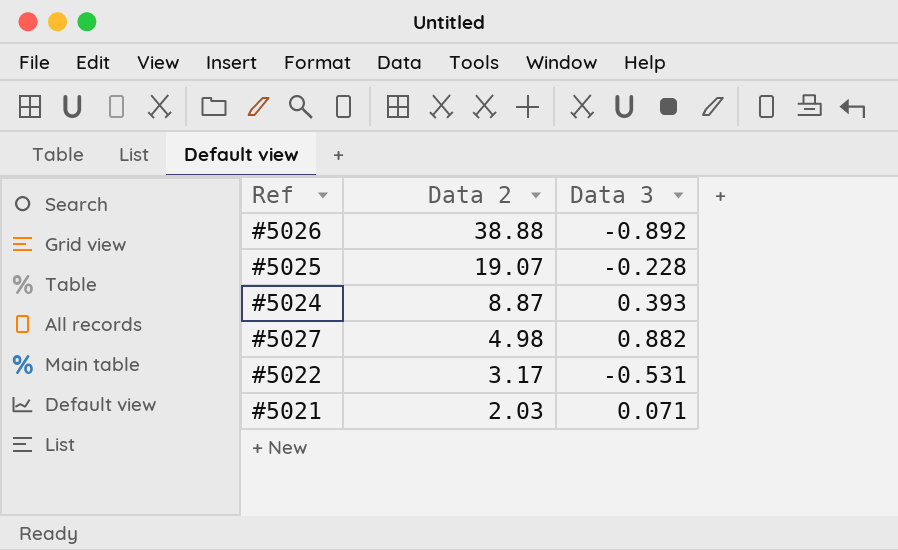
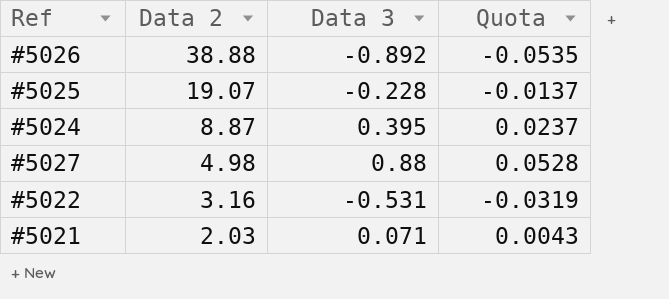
column Quota | formula: none -> [Data 3] * 0.06
#5024 | Data 3: 0.393 -> 0.395
#5027 | Data 3: 0.882 -> 0.88
#5022 | Data 2: 3.17 -> 3.16

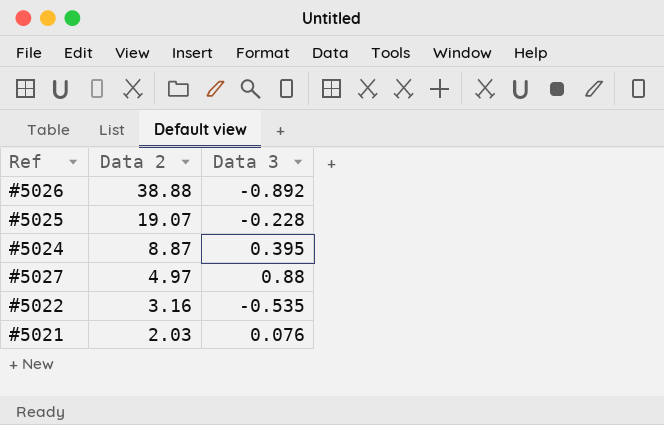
column Quota | formula: [Data 3] * 0.06 -> none
#5027 | Data 2: 4.98 -> 4.97
#5022 | Data 3: -0.531 -> -0.535
#5021 | Data 3: 0.071 -> 0.076

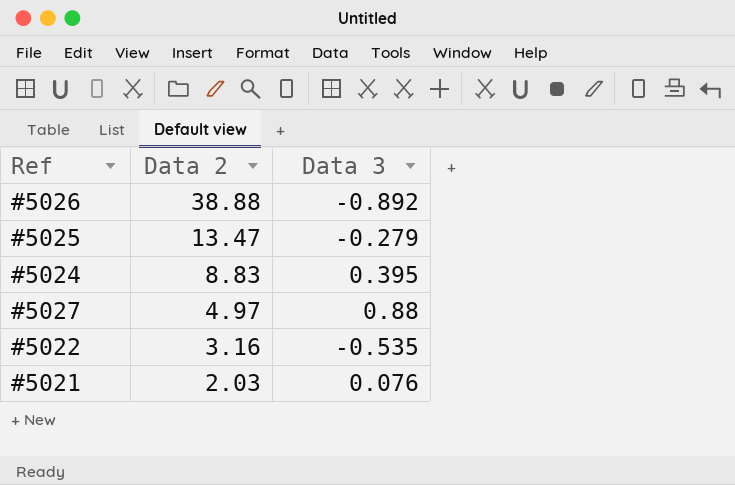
#5025 | Data 2: 19.07 -> 13.47
#5025 | Data 3: -0.228 -> -0.279
#5024 | Data 2: 8.87 -> 8.83

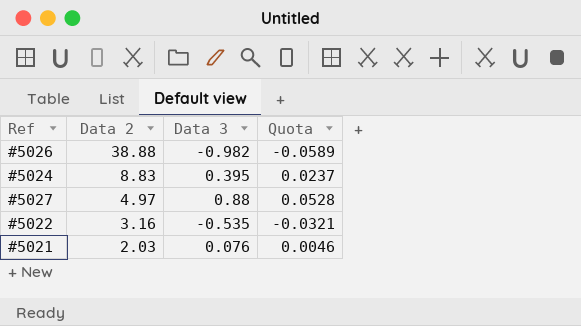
column Quota | formula: none -> [Data 3] * 0.06
row #5025: 13.47 | -0.279 -> none
#5026 | Data 3: -0.892 -> -0.982

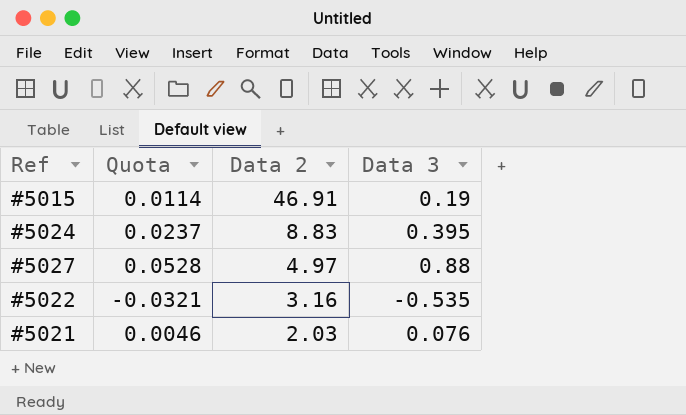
column Quota | position: 4 -> 2
row #5026: 38.88 | -0.982 | -0.0589 -> none
row #5015: none -> 0.0114 | 46.91 | 0.19

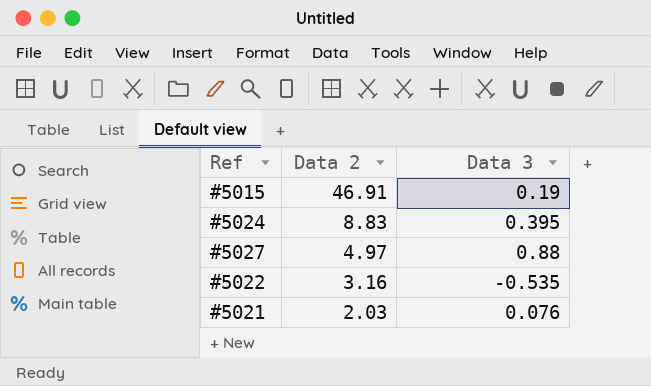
column Quota | formula: [Data 3] * 0.06 -> none

